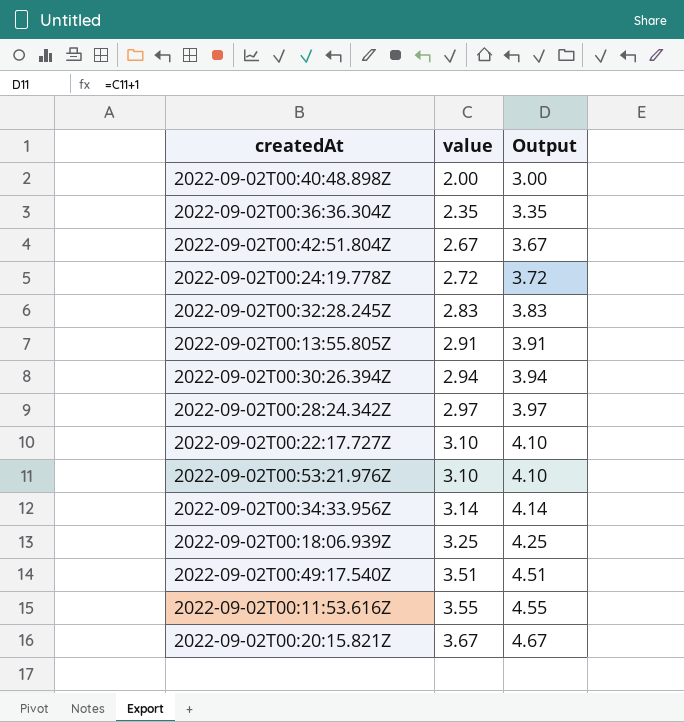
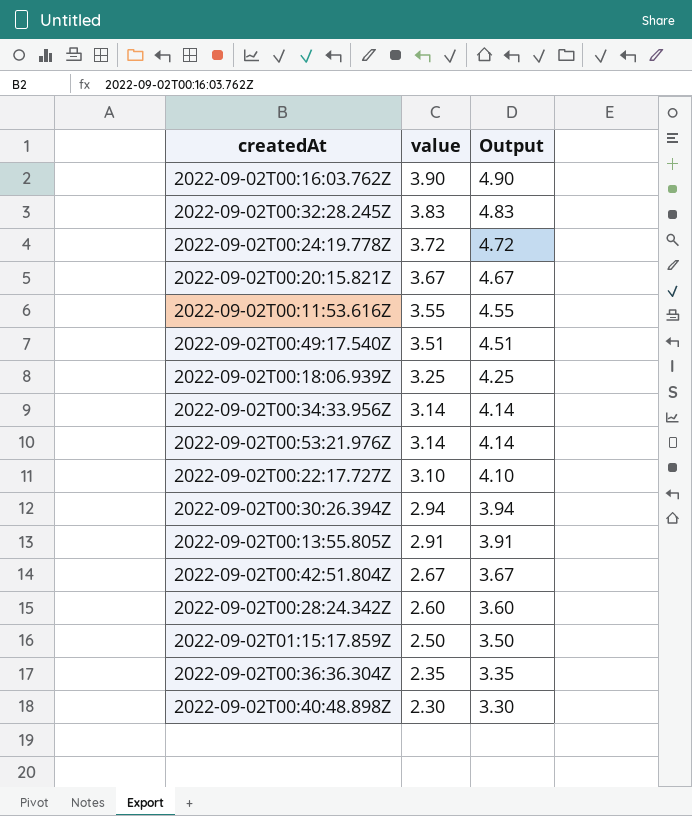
row order: value ascending -> value descending
row 2022-09-02T00:16:03.762Z: none -> 3.90 | 4.90
2022-09-02T00:32:28.245Z | value: 2.83 -> 3.83
2022-09-02T00:32:28.245Z | Output: 3.83 -> 4.83
2022-09-02T00:24:19.778Z | value: 2.72 -> 3.72
2022-09-02T00:24:19.778Z | Output: 3.72 -> 4.72
2022-09-02T00:53:21.976Z | value: 3.10 -> 3.14
2022-09-02T00:53:21.976Z | Output: 4.10 -> 4.14
2022-09-02T00:28:24.342Z | value: 2.97 -> 2.60
2022-09-02T00:28:24.342Z | Output: 3.97 -> 3.60
row 2022-09-02T01:15:17.859Z: none -> 2.50 | 3.50
2022-09-02T00:40:48.898Z | value: 2.00 -> 2.30
2022-09-02T00:40:48.898Z | Output: 3.00 -> 3.30

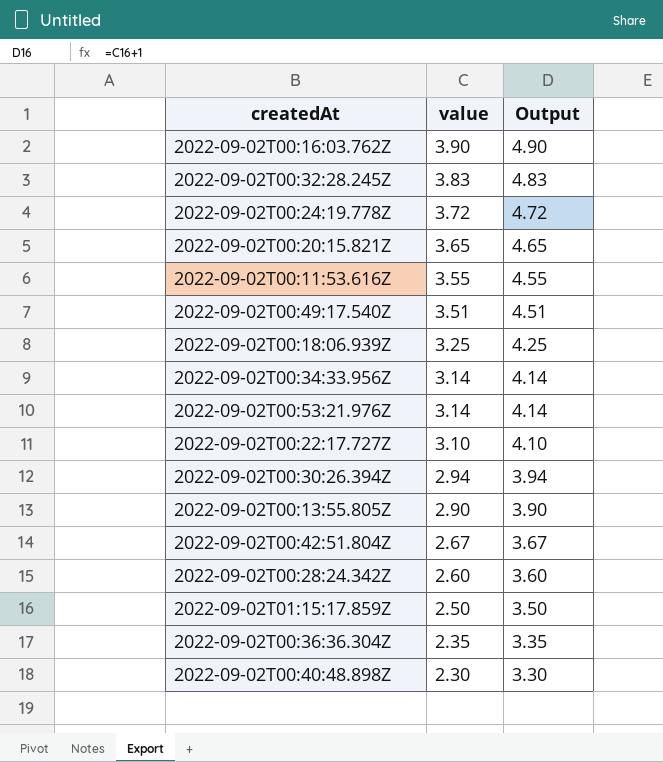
2022-09-02T00:20:15.821Z | value: 3.67 -> 3.65
2022-09-02T00:20:15.821Z | Output: 4.67 -> 4.65
2022-09-02T00:13:55.805Z | value: 2.91 -> 2.90
2022-09-02T00:13:55.805Z | Output: 3.91 -> 3.90

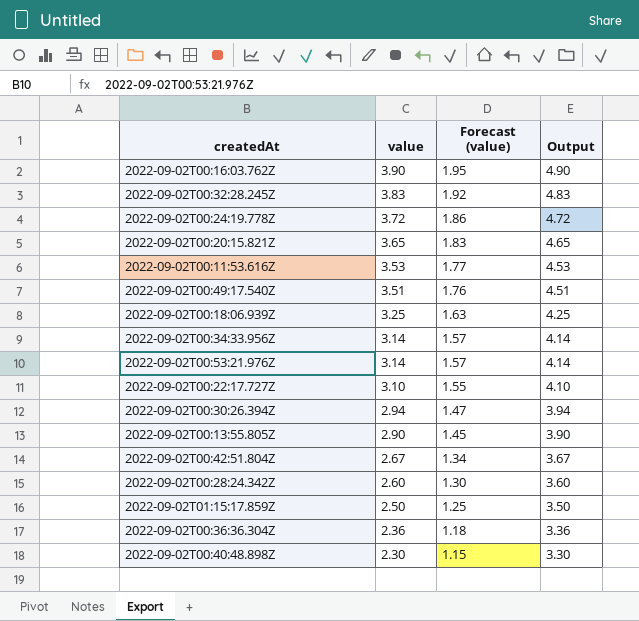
column Forecast (value) | formula: none -> [value] * 0.5
2022-09-02T00:11:53.616Z | value: 3.55 -> 3.53
2022-09-02T00:11:53.616Z | Output: 4.55 -> 4.53
2022-09-02T00:36:36.304Z | value: 2.35 -> 2.36
2022-09-02T00:36:36.304Z | Output: 3.35 -> 3.36

